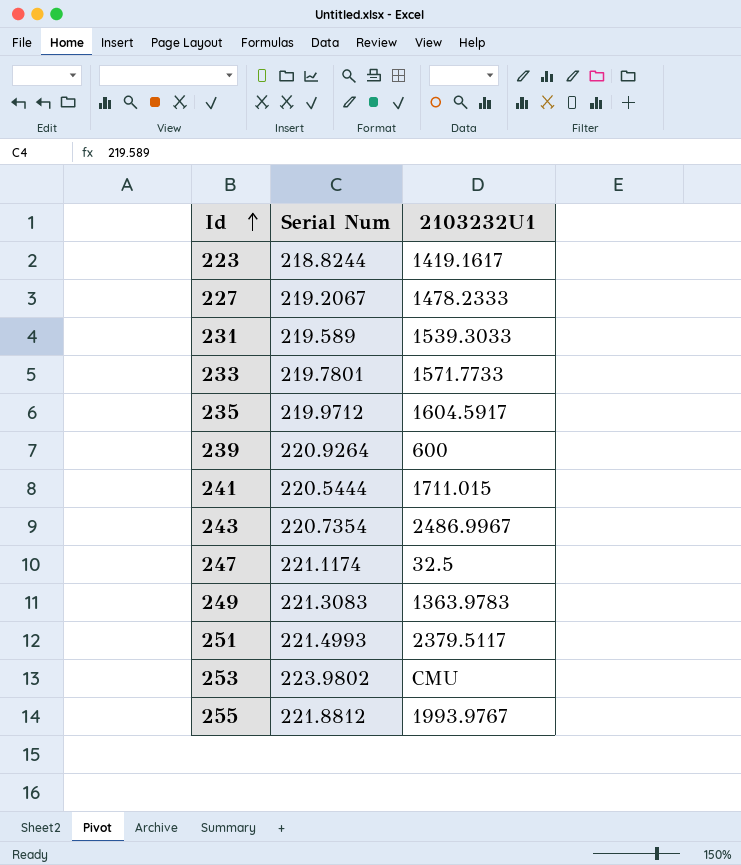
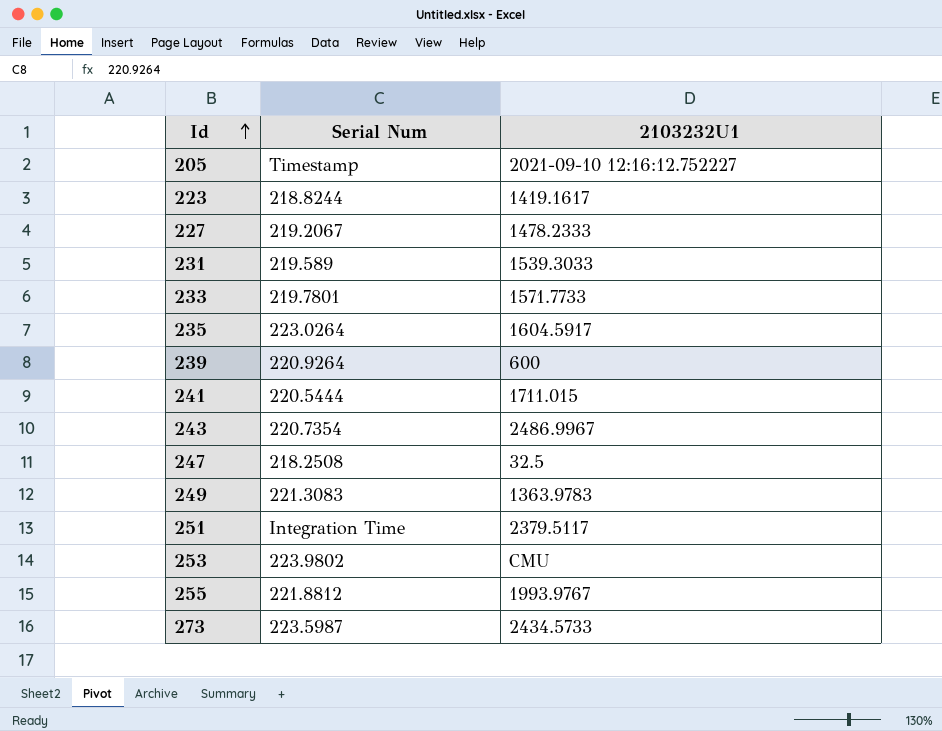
row 205: none -> Timestamp | 2021-09-10 12:16:12.752227
235 | Serial Num: 219.9712 -> 223.0264
247 | Serial Num: 221.1174 -> 218.2508
251 | Serial Num: 221.4993 -> Integration Time
row 273: none -> 223.5987 | 2434.5733

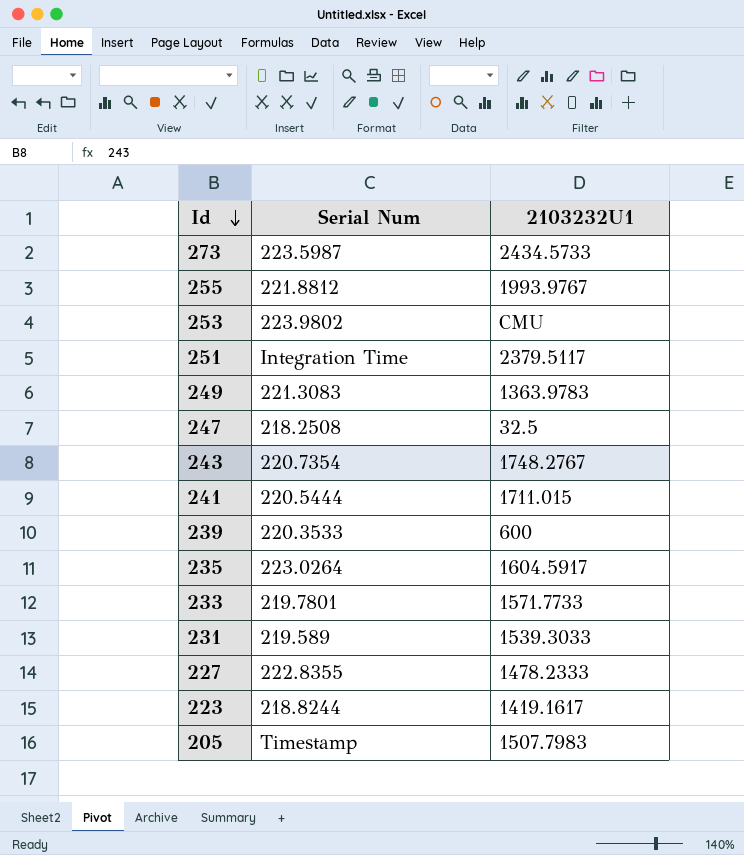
row order: Id ascending -> Id descending
243 | 2103232U1: 2486.9967 -> 1748.2767
239 | Serial Num: 220.9264 -> 220.3533
227 | Serial Num: 219.2067 -> 222.8355
205 | 2103232U1: 2021-09-10 12:16:12.752227 -> 1507.7983

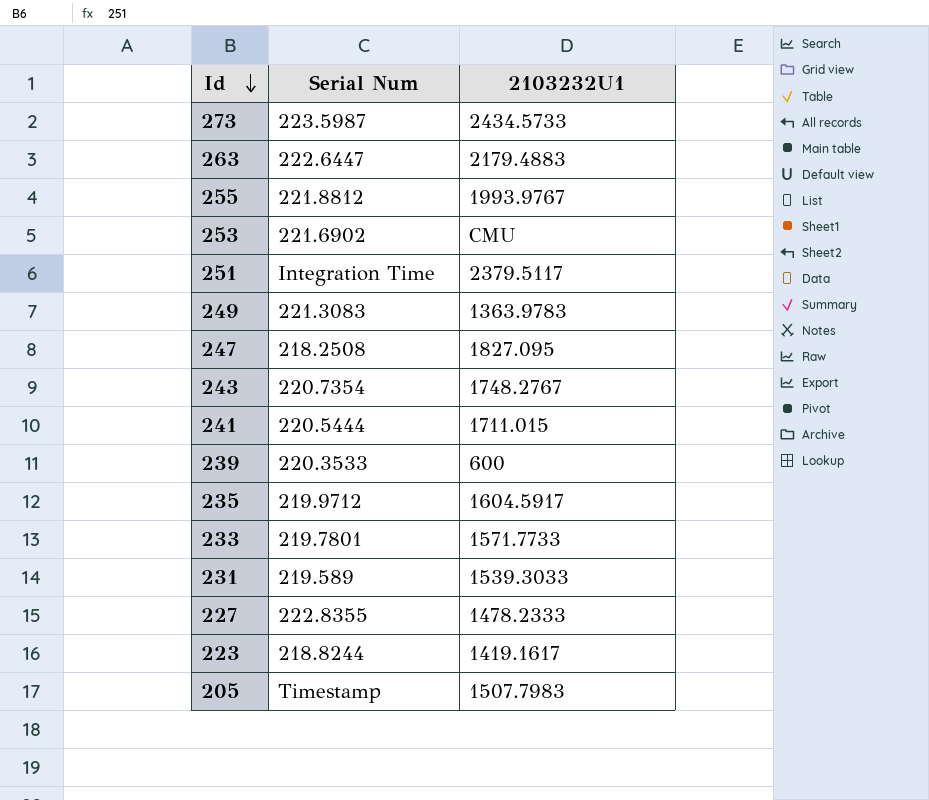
row 263: none -> 222.6447 | 2179.4883
253 | Serial Num: 223.9802 -> 221.6902
247 | 2103232U1: 32.5 -> 1827.095
235 | Serial Num: 223.0264 -> 219.9712

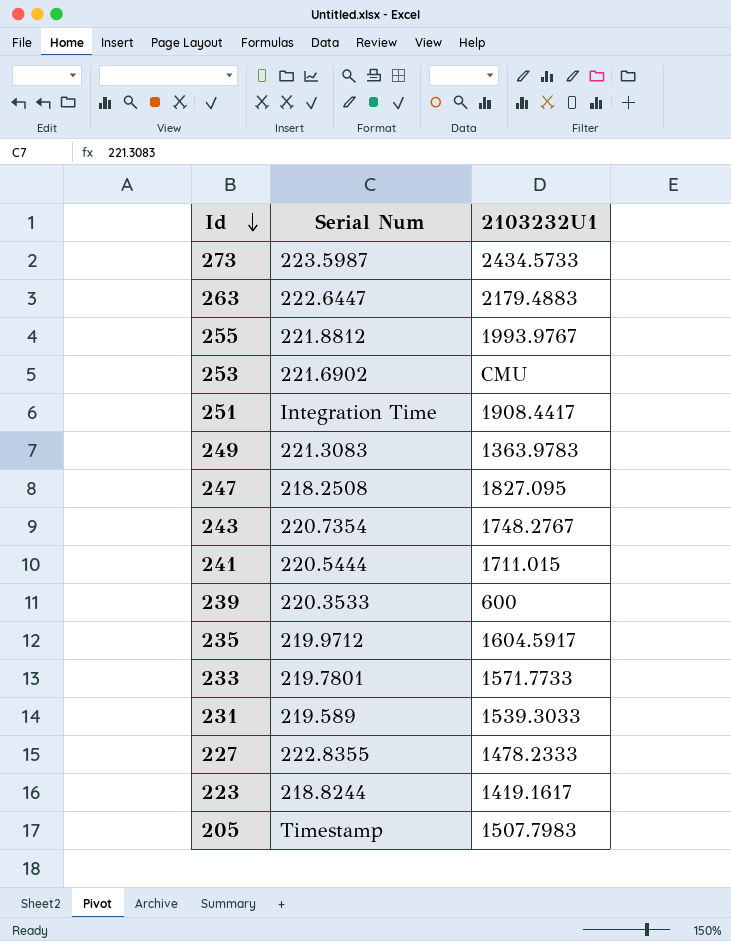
251 | 2103232U1: 2379.5117 -> 1908.4417

